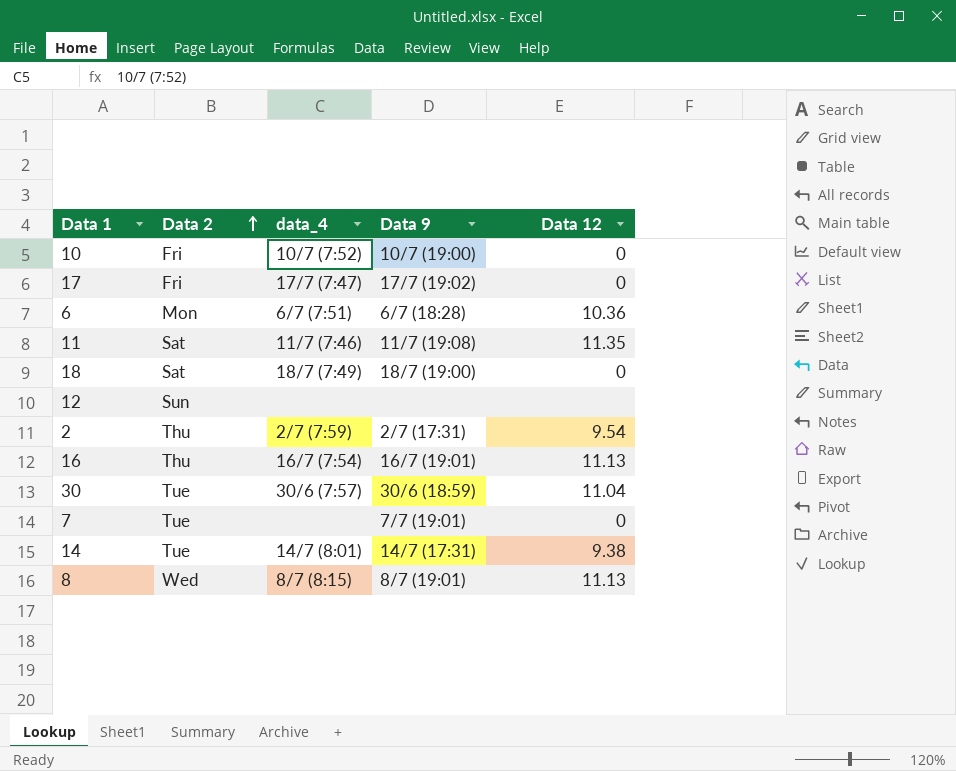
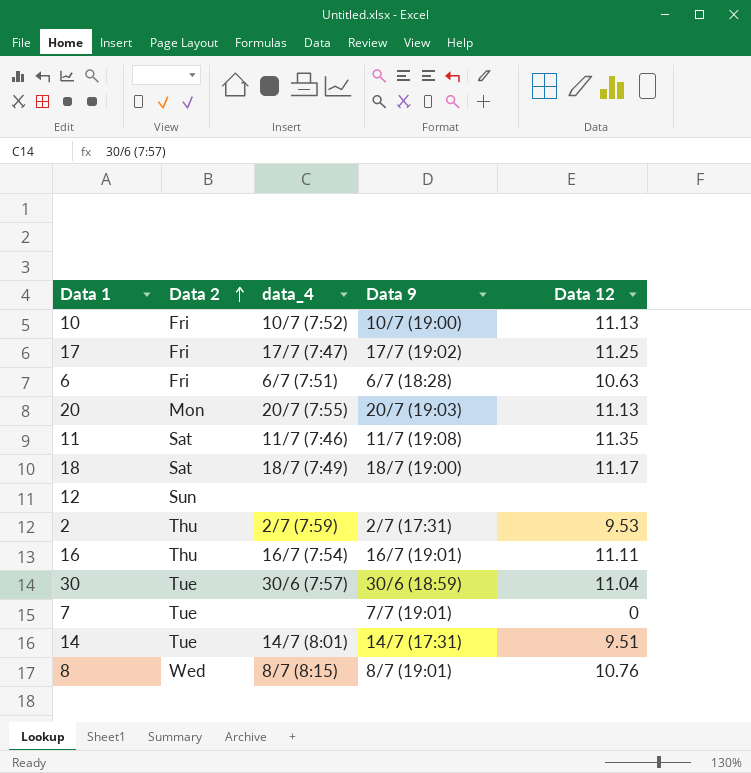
10 | Data 12: 0 -> 11.13
17 | Data 12: 0 -> 11.25
6 | Data 2: Mon -> Fri
6 | Data 12: 10.36 -> 10.63
row 20: none -> Mon | 20/7 (7:55) | 20/7 (19:03) | 11.13
18 | Data 12: 0 -> 11.17
2 | Data 12: 9.54 -> 9.53
16 | Data 12: 11.13 -> 11.11
14 | Data 12: 9.38 -> 9.51
8 | Data 12: 11.13 -> 10.76

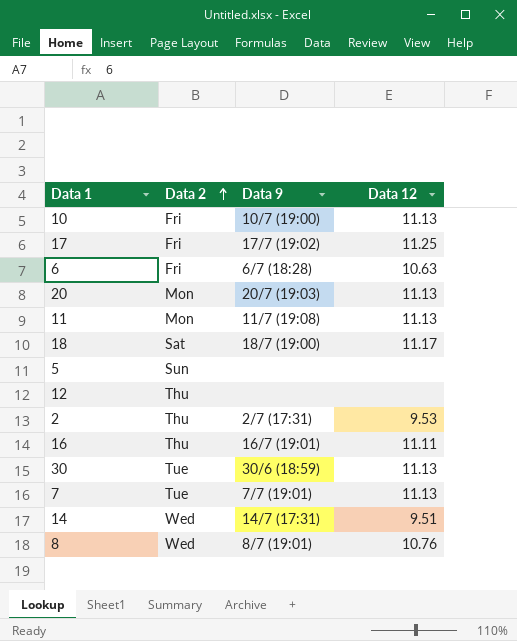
column data_4 | position: 3 -> none
11 | Data 2: Sat -> Mon
11 | Data 12: 11.35 -> 11.13
row 5: none -> Sun | none | none
12 | Data 2: Sun -> Thu
30 | Data 12: 11.04 -> 11.13
7 | Data 12: 0 -> 11.13
14 | Data 2: Tue -> Wed

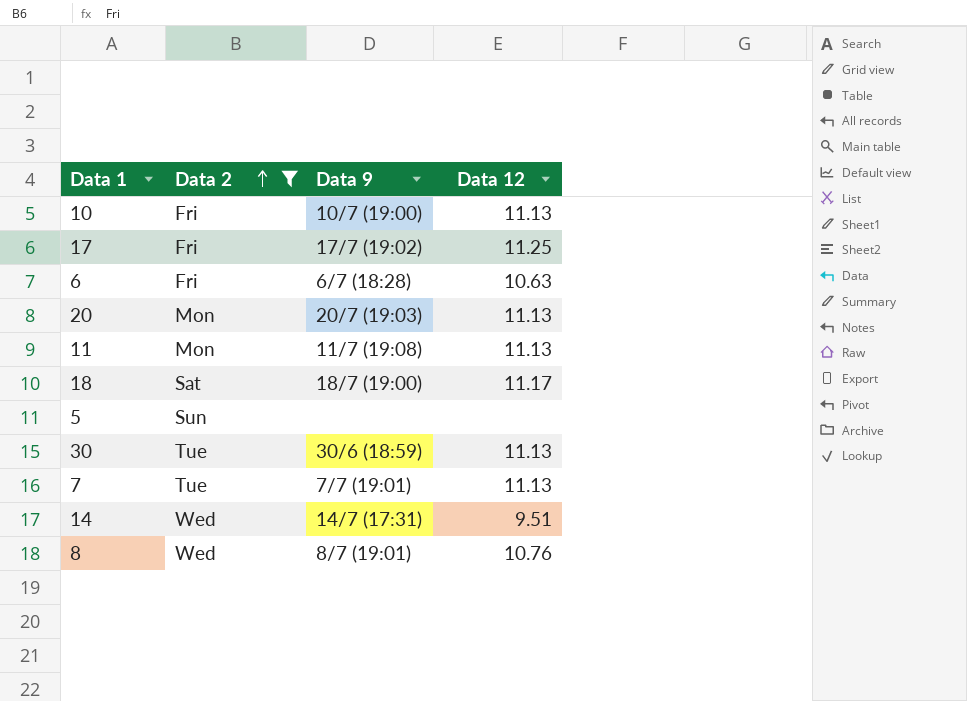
filter: none -> Data 2 != Thu

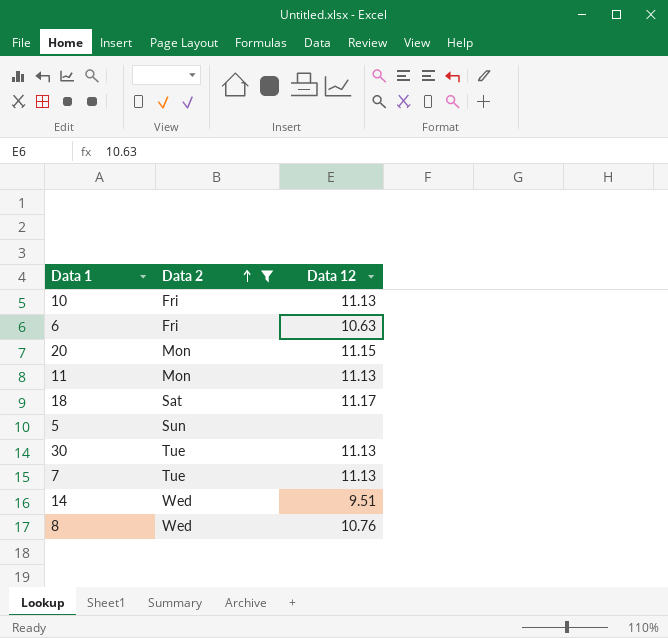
column Data 9 | position: 3 -> none
row 17: Fri | 17/7 (19:02) | 11.25 -> none
20 | Data 12: 11.13 -> 11.15

